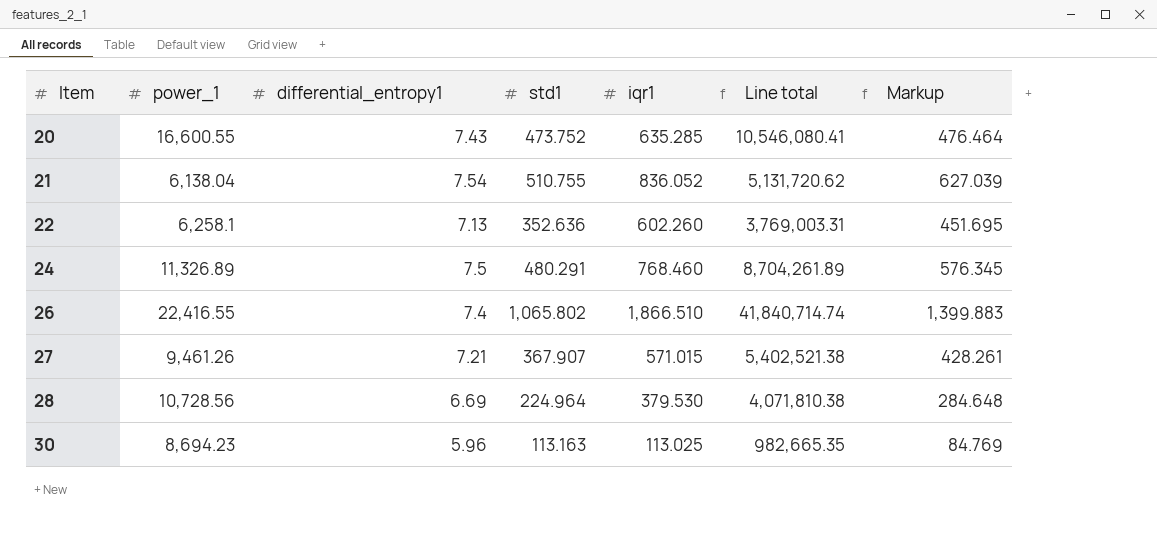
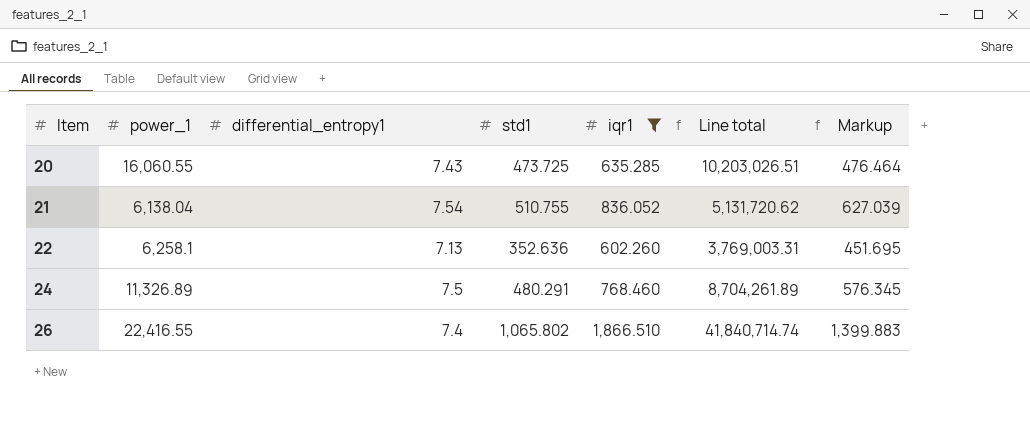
filter: none -> iqr1 >= 602.260
20 | power_1: 16,600.55 -> 16,060.55
20 | std1: 473.752 -> 473.725
20 | Line total: 10,546,080.41 -> 10,203,026.51

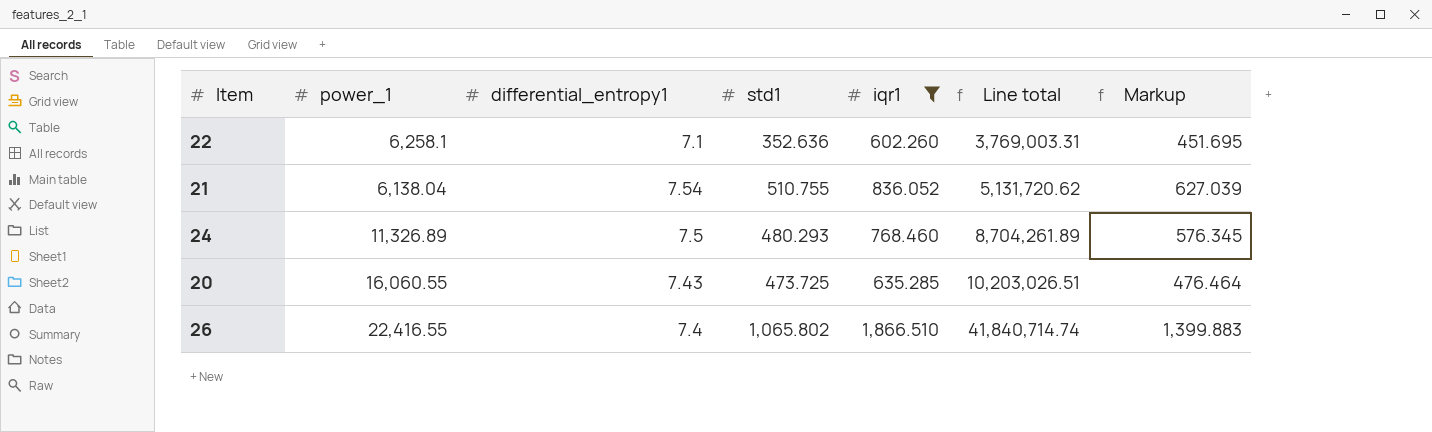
row order: Item ascending -> Line total ascending
22 | differential_entropy1: 7.13 -> 7.1
24 | std1: 480.291 -> 480.293

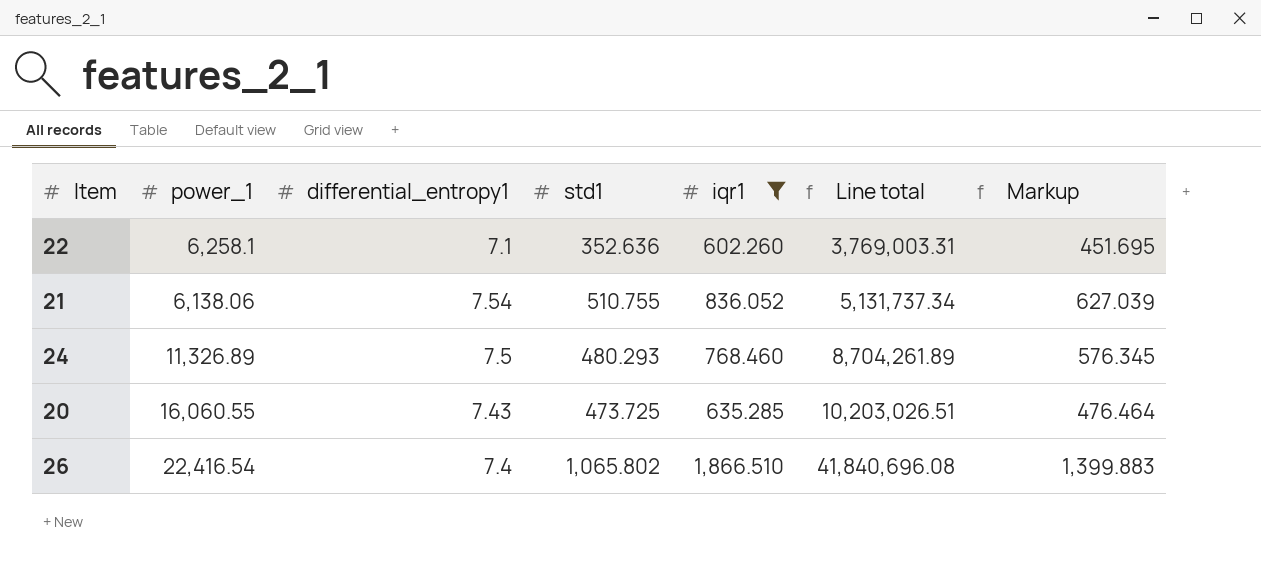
21 | power_1: 6,138.04 -> 6,138.06
21 | Line total: 5,131,720.62 -> 5,131,737.34
26 | power_1: 22,416.55 -> 22,416.54
26 | Line total: 41,840,714.74 -> 41,840,696.08

